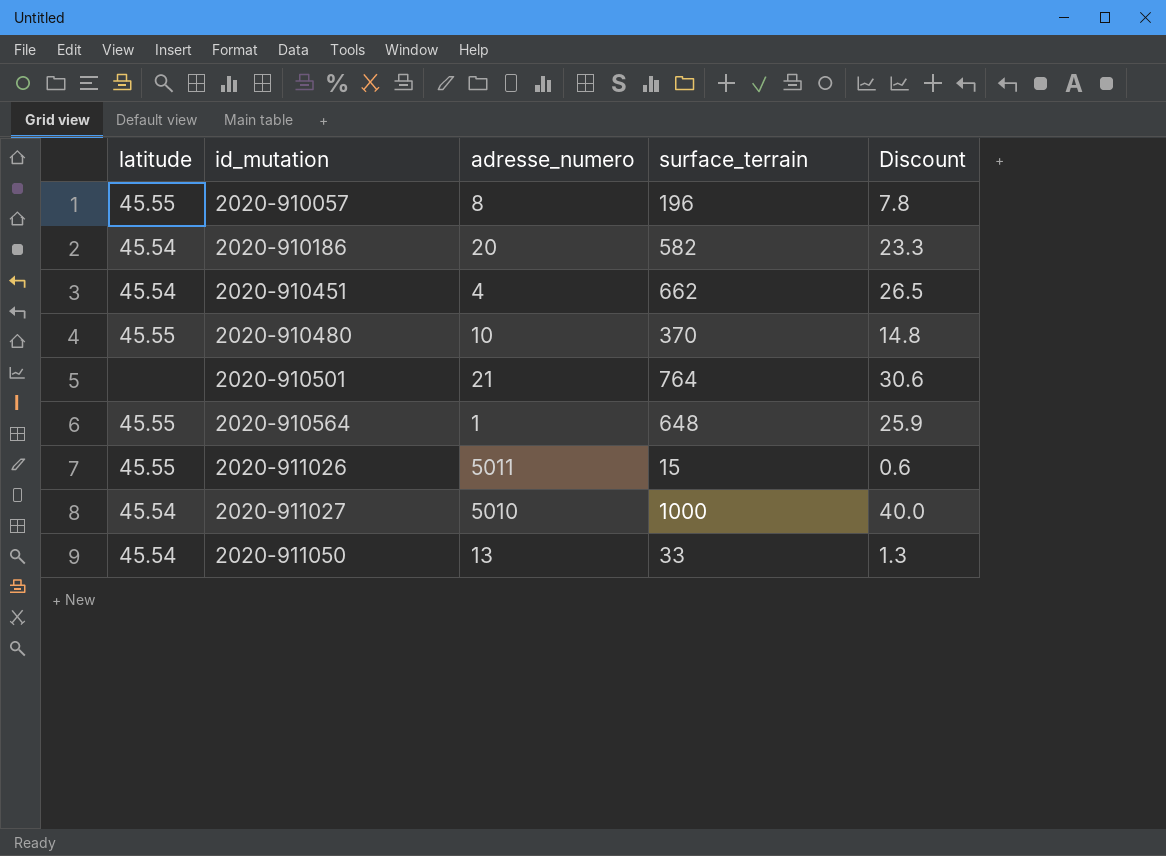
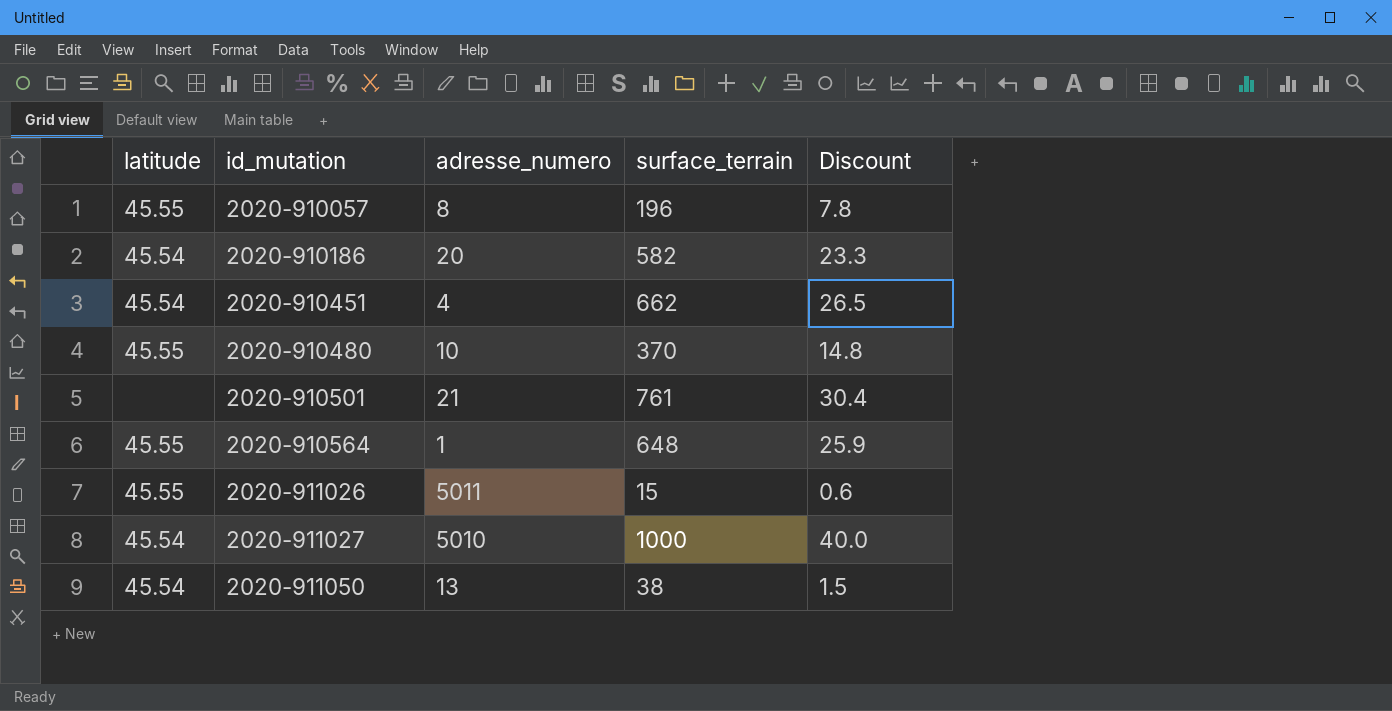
2020-910501 | surface_terrain: 764 -> 761
2020-910501 | Discount: 30.6 -> 30.4
2020-911050 | surface_terrain: 33 -> 38
2020-911050 | Discount: 1.3 -> 1.5

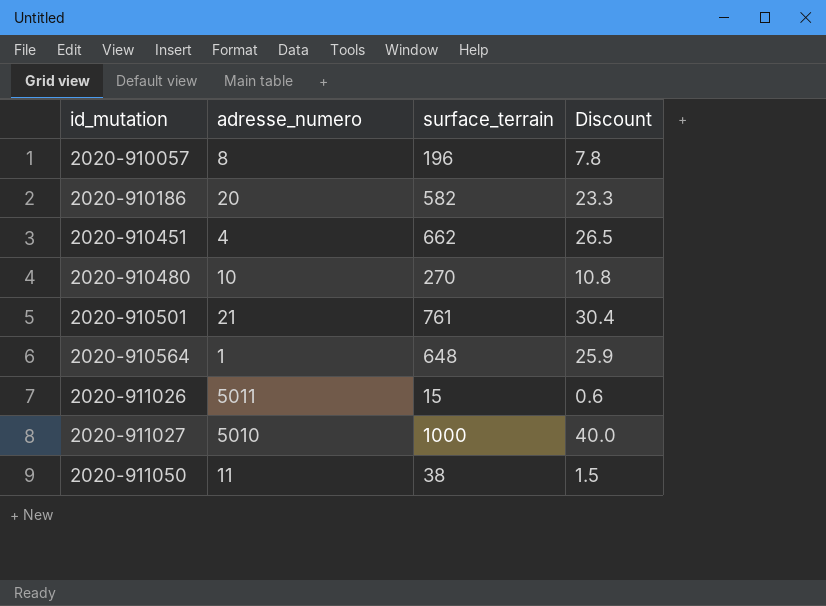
column latitude | position: 1 -> none
2020-910480 | surface_terrain: 370 -> 270
2020-910480 | Discount: 14.8 -> 10.8
2020-911050 | adresse_numero: 13 -> 11

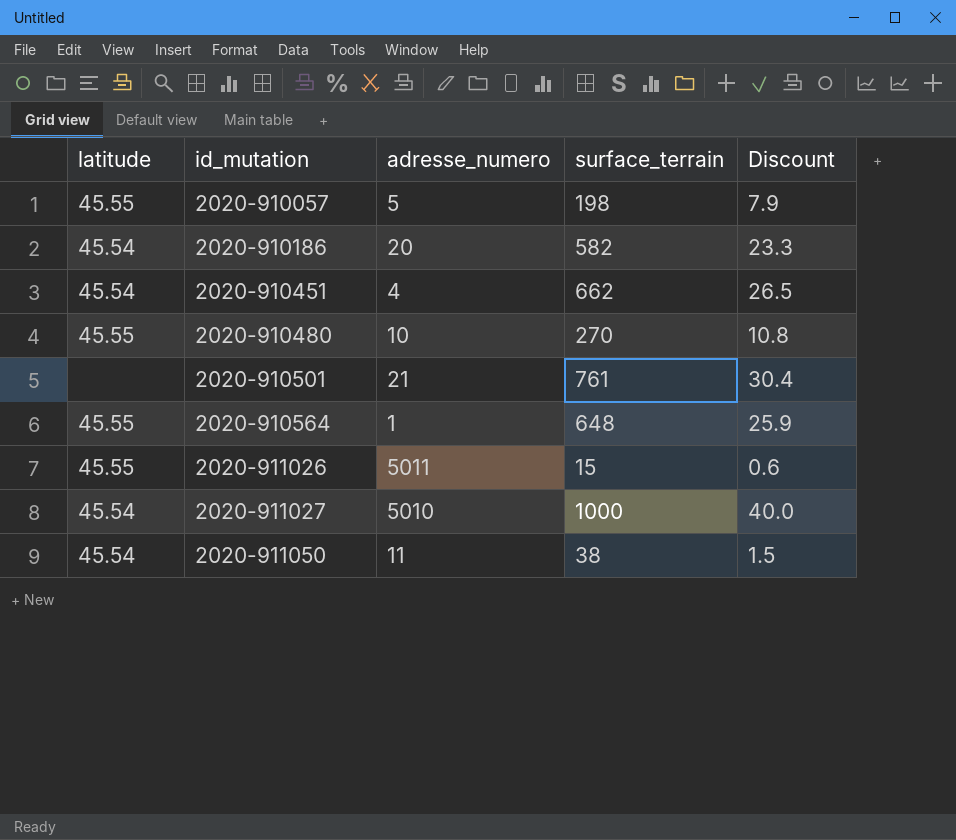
column latitude | position: none -> 1
2020-910057 | adresse_numero: 8 -> 5
2020-910057 | surface_terrain: 196 -> 198
2020-910057 | Discount: 7.8 -> 7.9

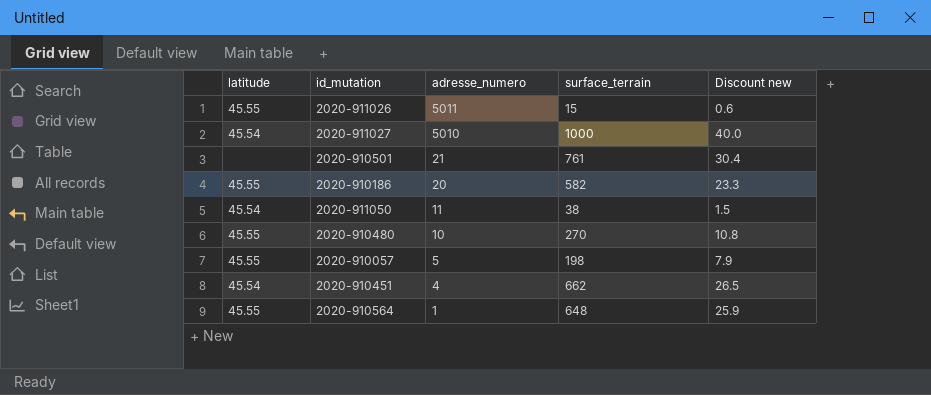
row order: id_mutation ascending -> adresse_numero descending
column name: Discount -> Discount new
2020-910186 | latitude: 45.54 -> 45.55

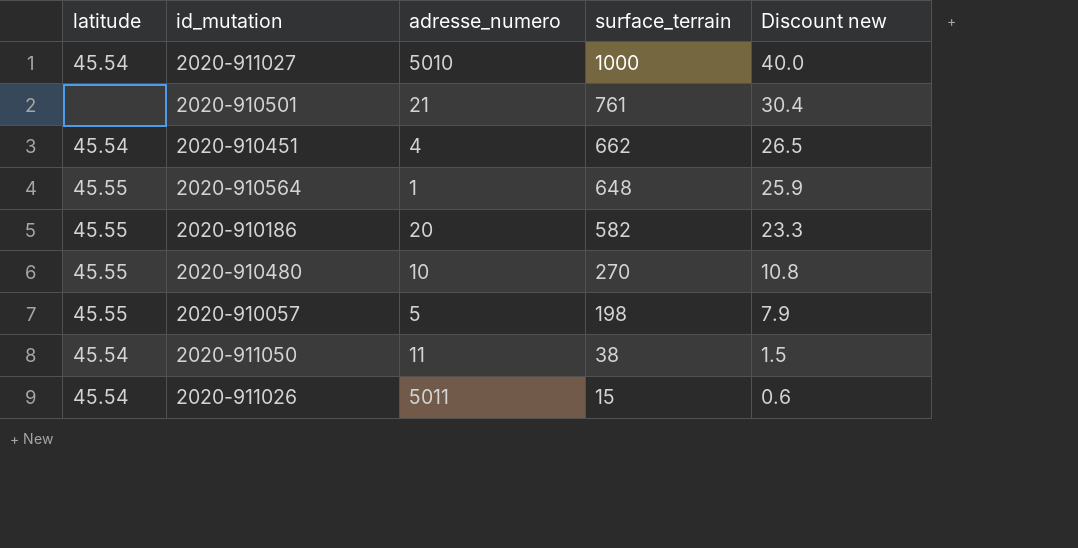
row order: adresse_numero descending -> surface_terrain descending
2020-911026 | latitude: 45.55 -> 45.54

